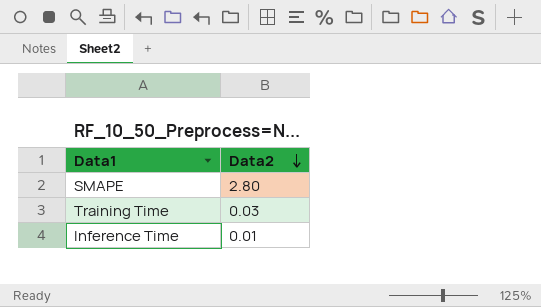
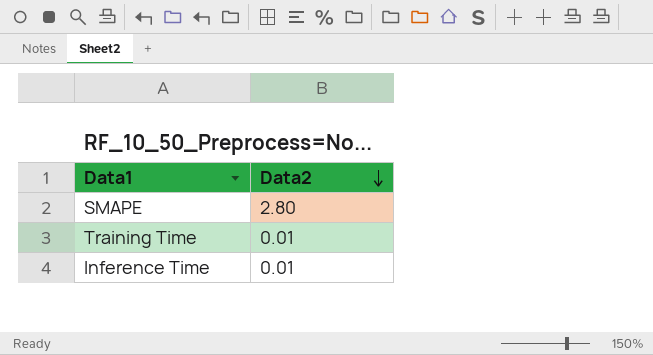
Training Time | Data2: 0.03 -> 0.01

